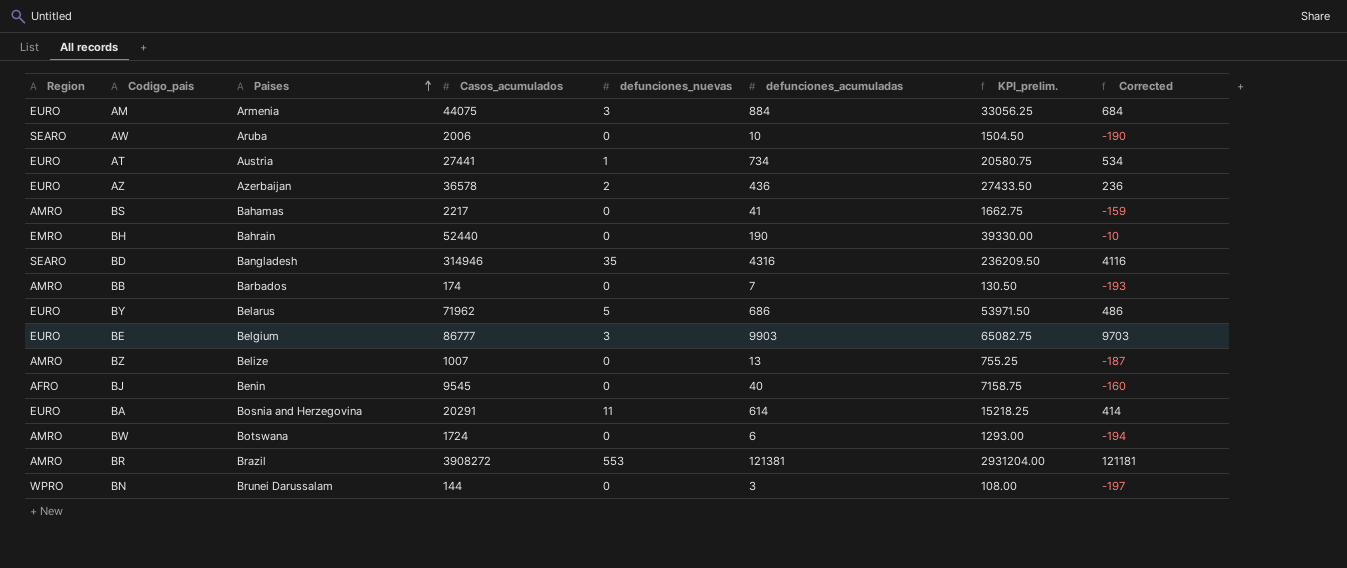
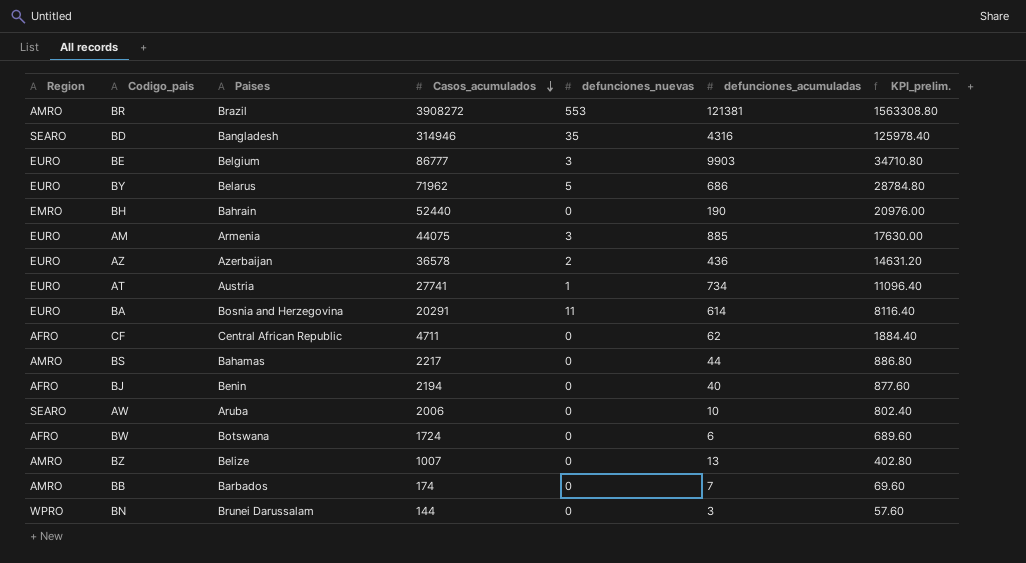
row order: Paises ascending -> Casos_acumulados descending
column Corrected | formula: [defunciones_acumuladas] - 200 -> none
column KPI_prelim. | formula: [Casos_acumulados] * 0.75 -> [Casos_acumulados] * 0.4
AM | defunciones_acumuladas: 884 -> 885
AT | Casos_acumulados: 27441 -> 27741
row CF: none -> AFRO | Central African Republic | 4711 | 0 | 62 | 1884.40
BS | defunciones_acumuladas: 41 -> 44
BJ | Casos_acumulados: 9545 -> 2194
BW | Region: AMRO -> AFRO

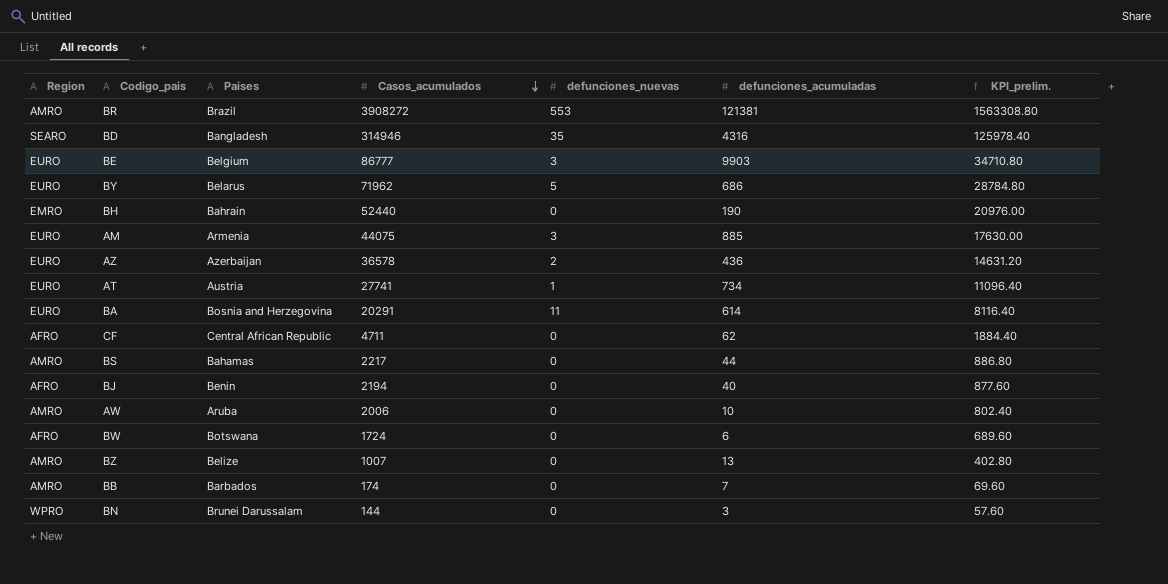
AW | Region: SEARO -> AMRO

